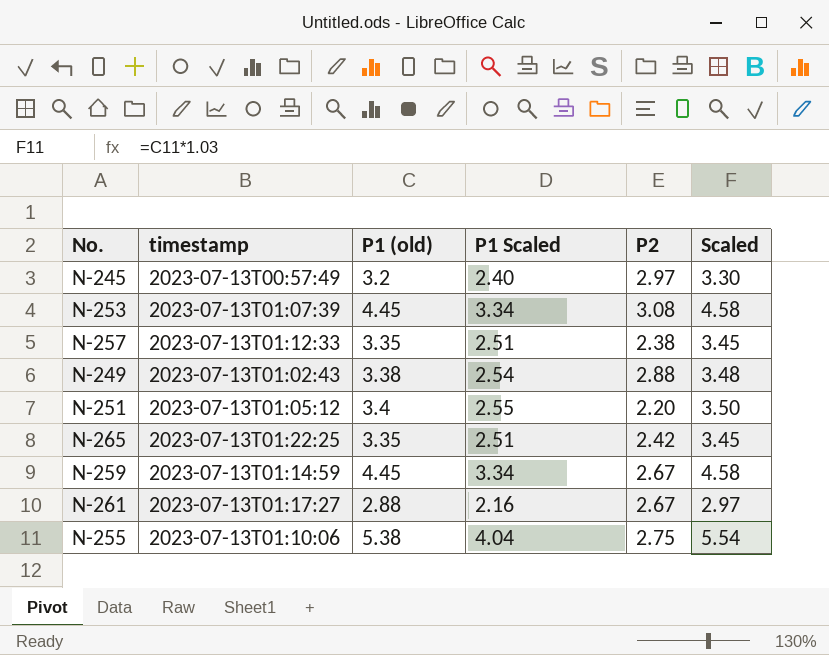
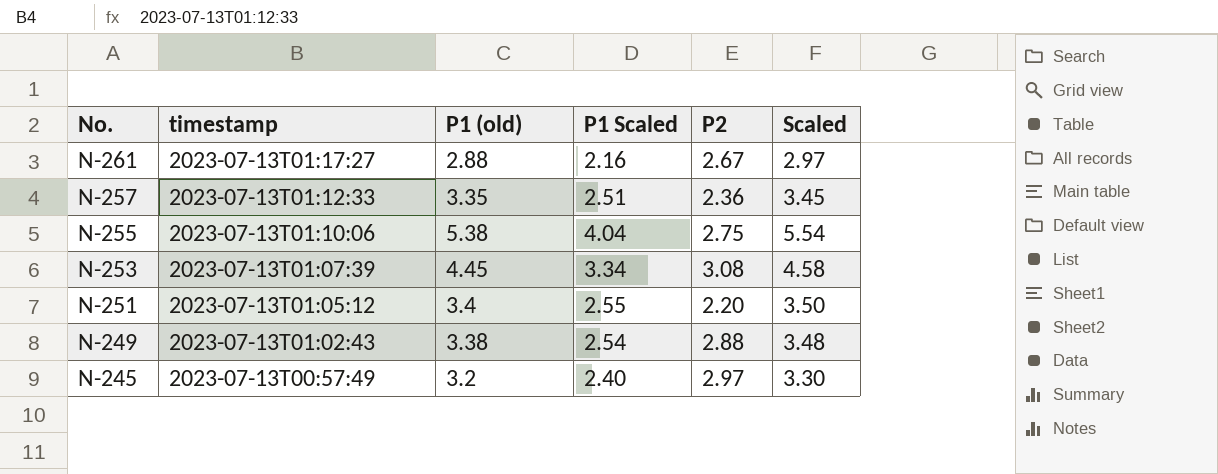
row order: none -> No. descending
row N-265: 2023-07-13T01:22:25 | 3.35 | 2.51 | 2.42 | 3.45 -> none
row N-259: 2023-07-13T01:14:59 | 4.45 | 3.34 | 2.67 | 4.58 -> none
N-257 | P2: 2.38 -> 2.36

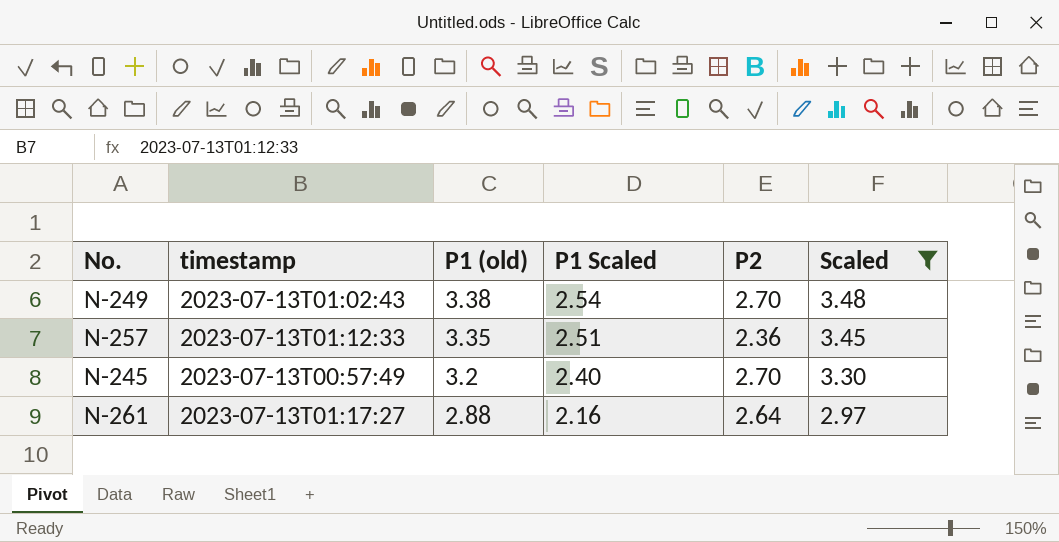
filter: none -> Scaled <= 3.48
row order: No. descending -> P1 (old) descending
N-249 | P2: 2.88 -> 2.70
N-245 | P2: 2.97 -> 2.70
N-261 | P2: 2.67 -> 2.64

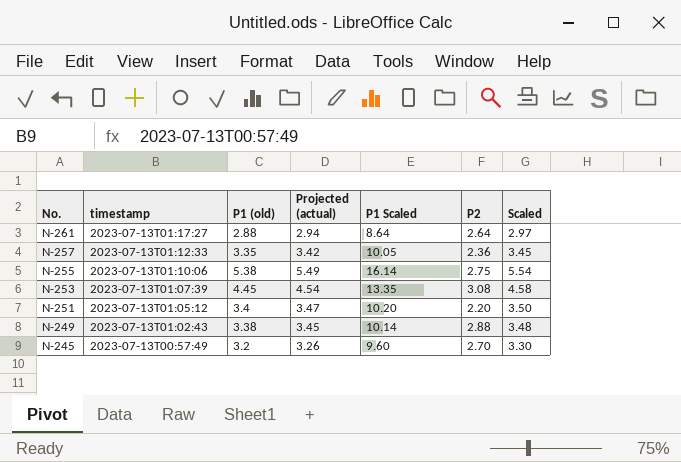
filter: Scaled <= 3.48 -> none
row order: P1 (old) descending -> No. descending
column Projected (actual) | formula: none -> [P1 (old)] * 1.02
column P1 Scaled | formula: [P1 (old)] * 0.75 -> [P1 (old)] * 3
N-249 | P2: 2.70 -> 2.88

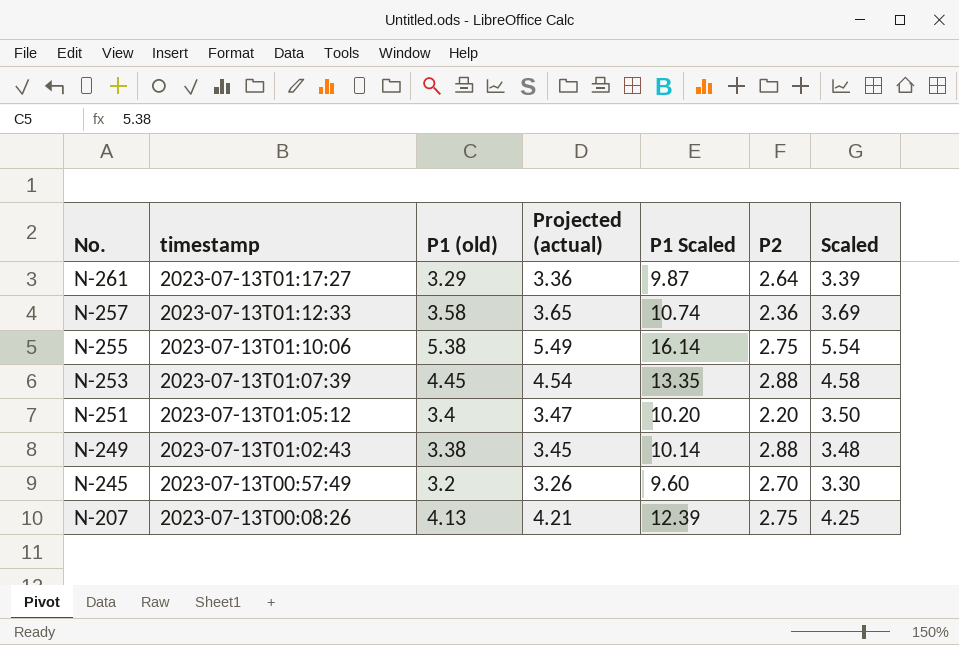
N-261 | P1 (old): 2.88 -> 3.29
N-261 | Projected (actual): 2.94 -> 3.36
N-261 | P1 Scaled: 8.64 -> 9.87
N-261 | Scaled: 2.97 -> 3.39
N-257 | P1 (old): 3.35 -> 3.58
N-257 | Projected (actual): 3.42 -> 3.65
N-257 | P1 Scaled: 10.05 -> 10.74
N-257 | Scaled: 3.45 -> 3.69
N-253 | P2: 3.08 -> 2.88
row N-207: none -> 2023-07-13T00:08:26 | 4.13 | 4.21 | 12.39 | 2.75 | 4.25

